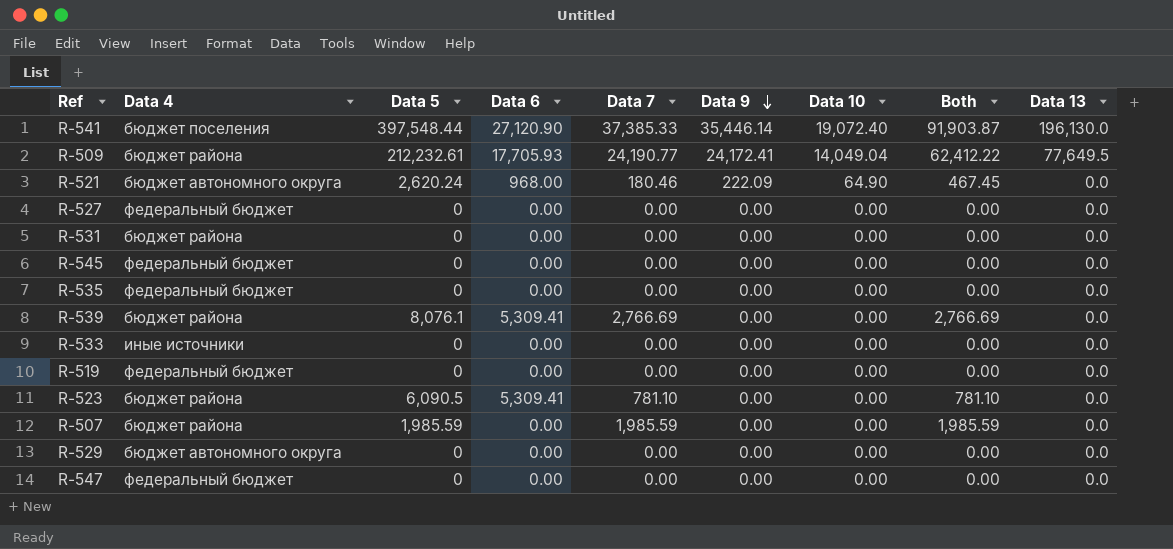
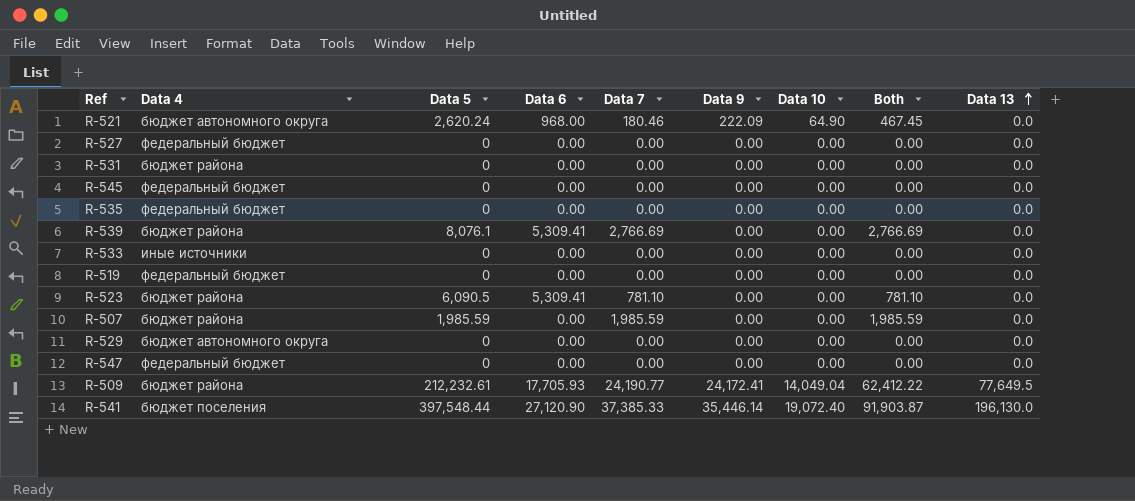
row order: Data 9 descending -> Data 13 ascending

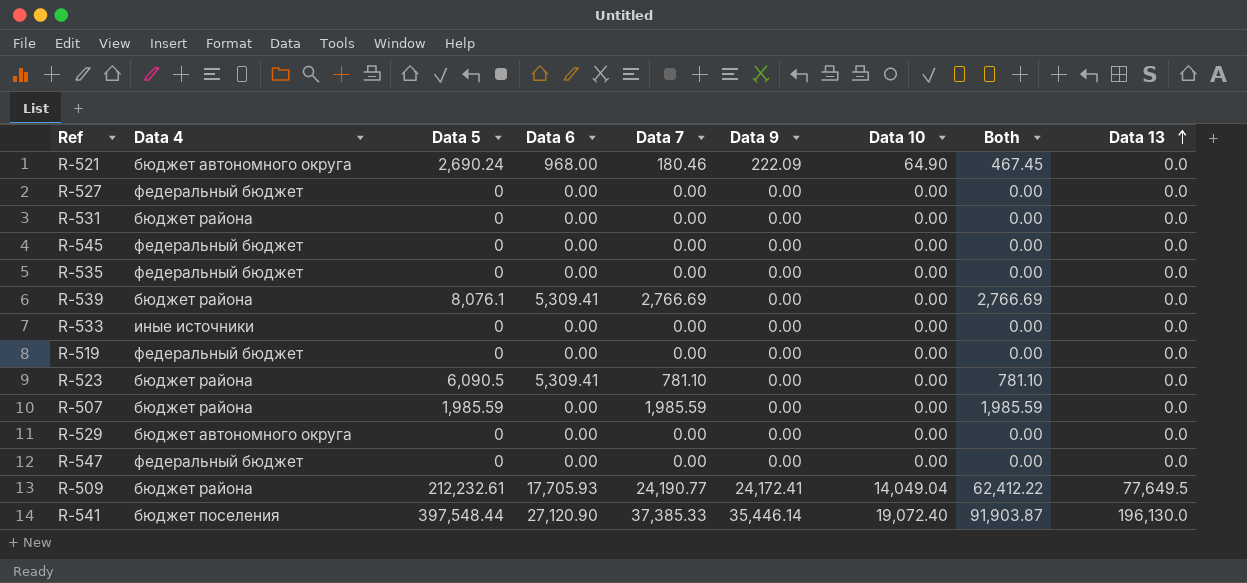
R-521 | Data 5: 2,620.24 -> 2,690.24

